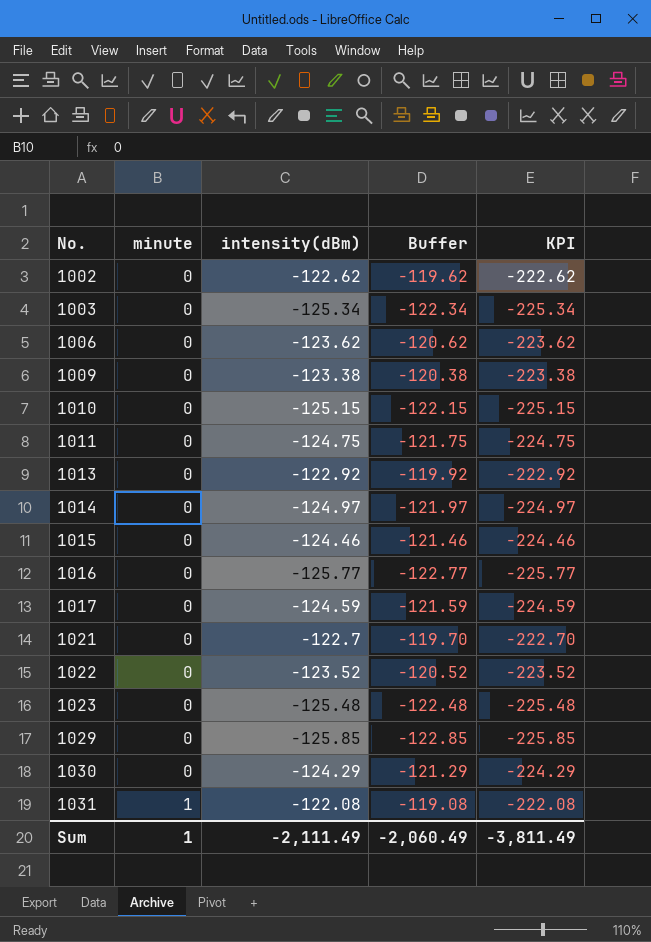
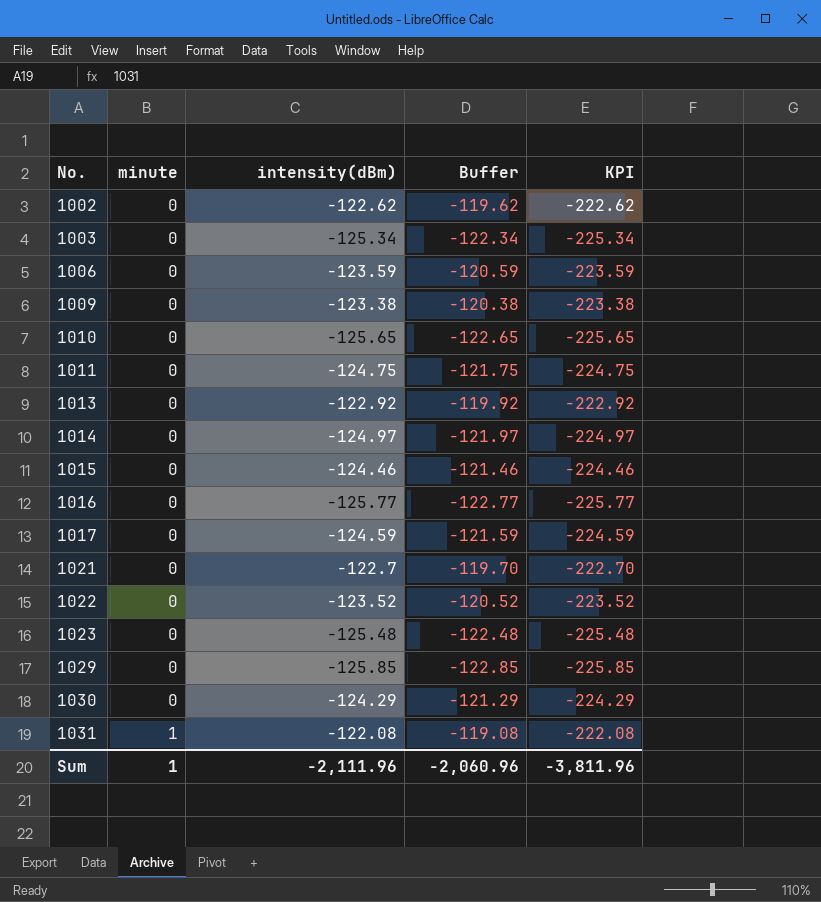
1006 | intensity(dBm): -123.62 -> -123.59
1006 | Buffer: -120.62 -> -120.59
1006 | KPI: -223.62 -> -223.59
1010 | intensity(dBm): -125.15 -> -125.65
1010 | Buffer: -122.15 -> -122.65
1010 | KPI: -225.15 -> -225.65
Sum | intensity(dBm): -2,111.49 -> -2,111.96
Sum | Buffer: -2,060.49 -> -2,060.96
Sum | KPI: -3,811.49 -> -3,811.96

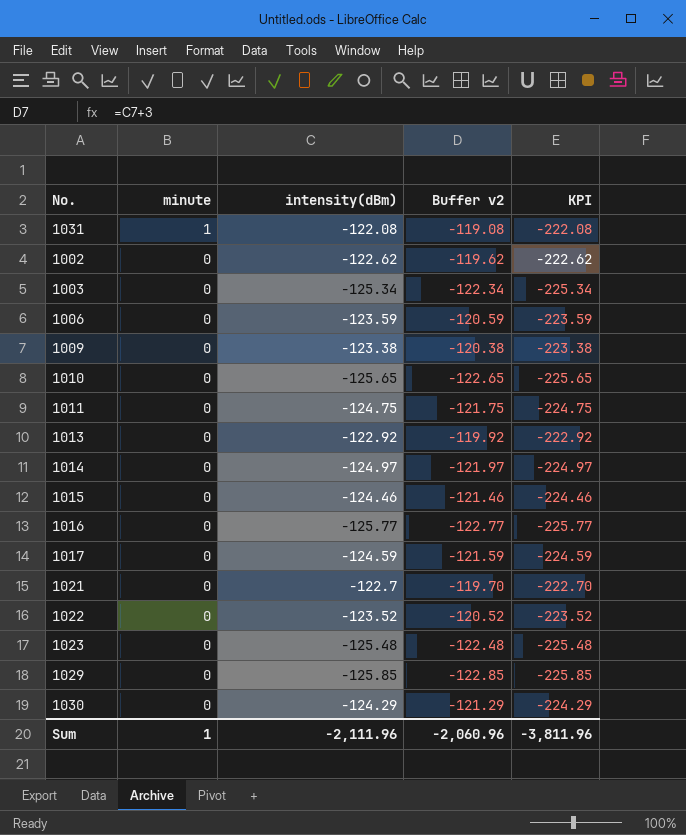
row order: No. ascending -> minute descending
column name: Buffer -> Buffer v2

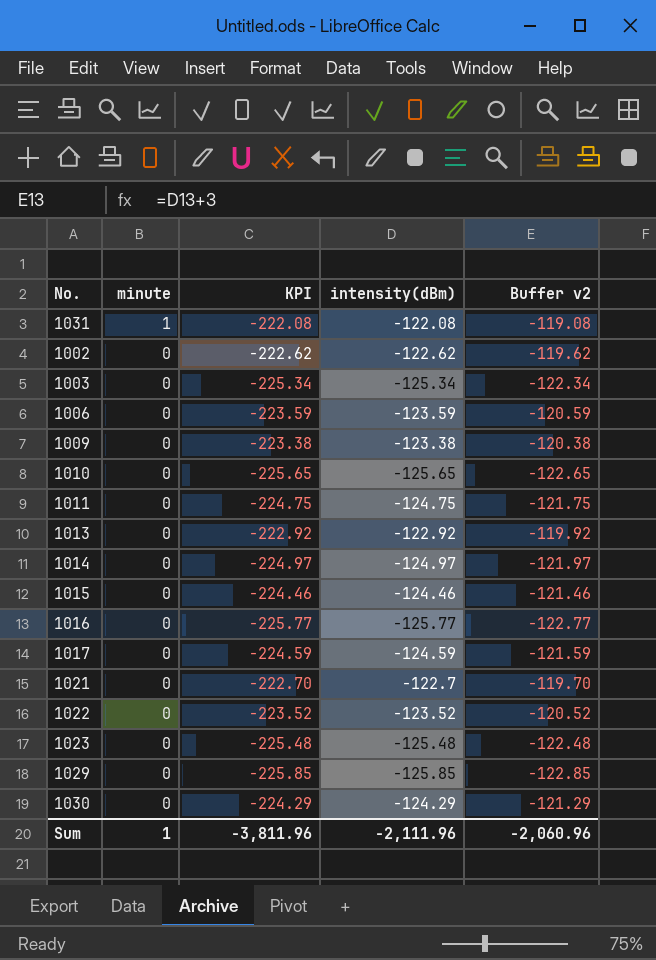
column KPI | position: 5 -> 3

